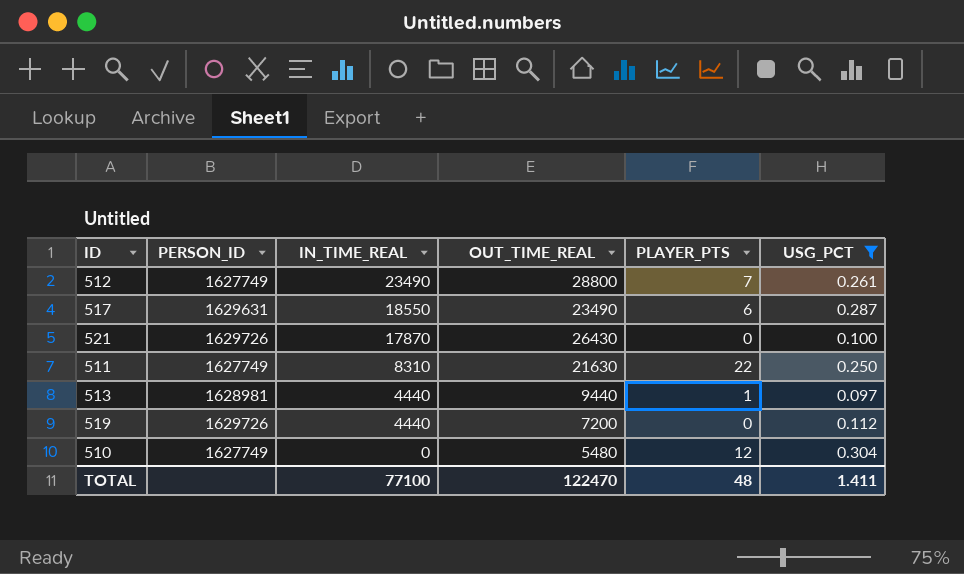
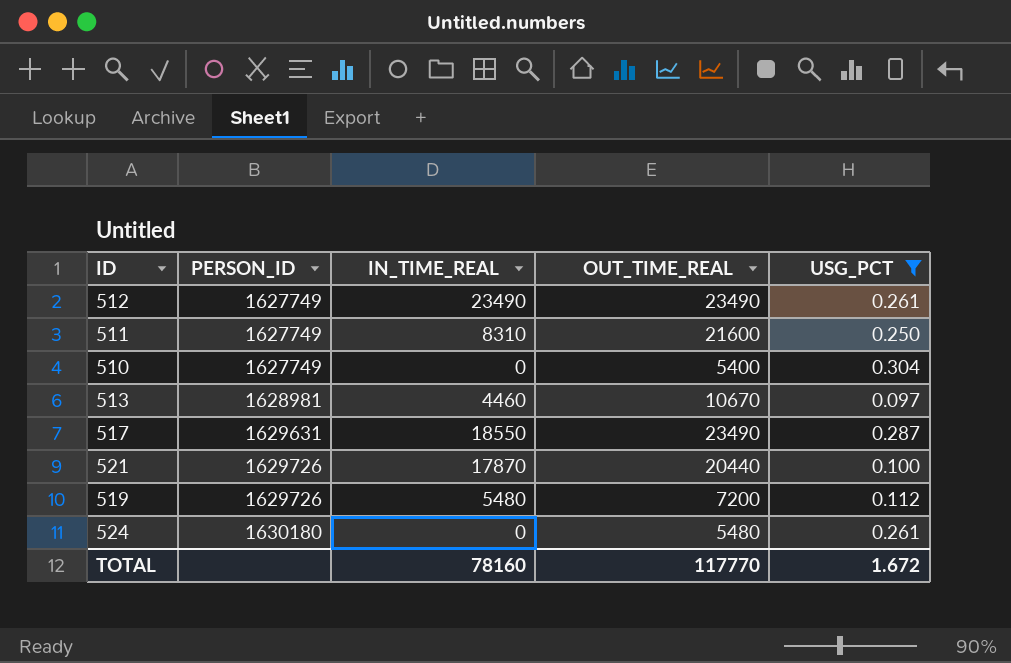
row order: IN_TIME_REAL descending -> PERSON_ID ascending
column PLAYER_PTS | position: 5 -> none
512 | OUT_TIME_REAL: 28800 -> 23490
511 | OUT_TIME_REAL: 21630 -> 21600
510 | OUT_TIME_REAL: 5480 -> 5400
513 | IN_TIME_REAL: 4440 -> 4460
513 | OUT_TIME_REAL: 9440 -> 10670
521 | OUT_TIME_REAL: 26430 -> 20440
519 | IN_TIME_REAL: 4440 -> 5480
row 524: none -> 1630180 | 0 | 5480 | 0.261
TOTAL | IN_TIME_REAL: 77100 -> 78160
TOTAL | OUT_TIME_REAL: 122470 -> 117770
TOTAL | USG_PCT: 1.411 -> 1.672

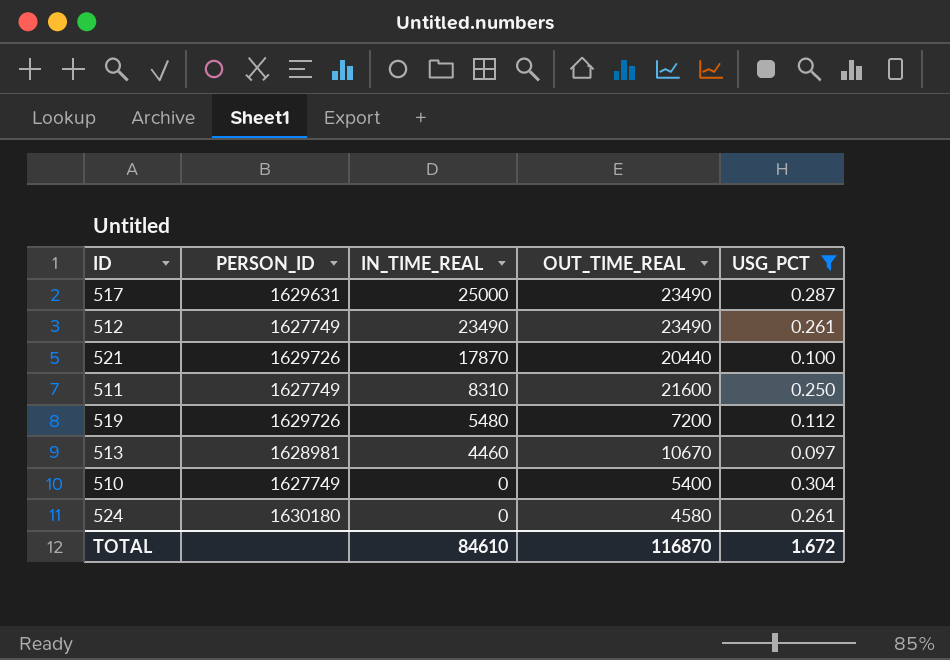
row order: PERSON_ID ascending -> IN_TIME_REAL descending
517 | IN_TIME_REAL: 18550 -> 25000
524 | OUT_TIME_REAL: 5480 -> 4580
TOTAL | IN_TIME_REAL: 78160 -> 84610
TOTAL | OUT_TIME_REAL: 117770 -> 116870

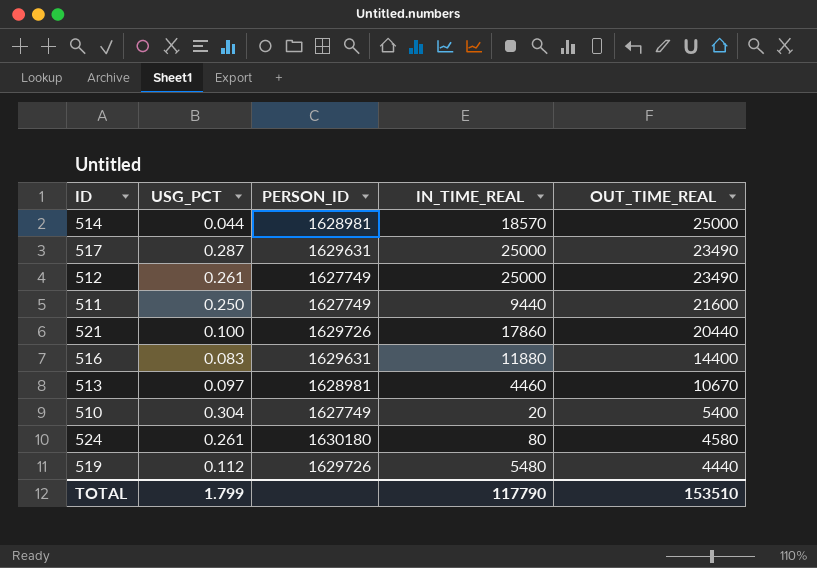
filter: USG_PCT >= 0.097 -> none
row order: IN_TIME_REAL descending -> OUT_TIME_REAL descending
column USG_PCT | position: 5 -> 2
512 | IN_TIME_REAL: 23490 -> 25000
511 | IN_TIME_REAL: 8310 -> 9440
521 | IN_TIME_REAL: 17870 -> 17860
510 | IN_TIME_REAL: 0 -> 20
524 | IN_TIME_REAL: 0 -> 80
519 | OUT_TIME_REAL: 7200 -> 4440
TOTAL | USG_PCT: 1.672 -> 1.799
TOTAL | IN_TIME_REAL: 84610 -> 117790
TOTAL | OUT_TIME_REAL: 116870 -> 153510

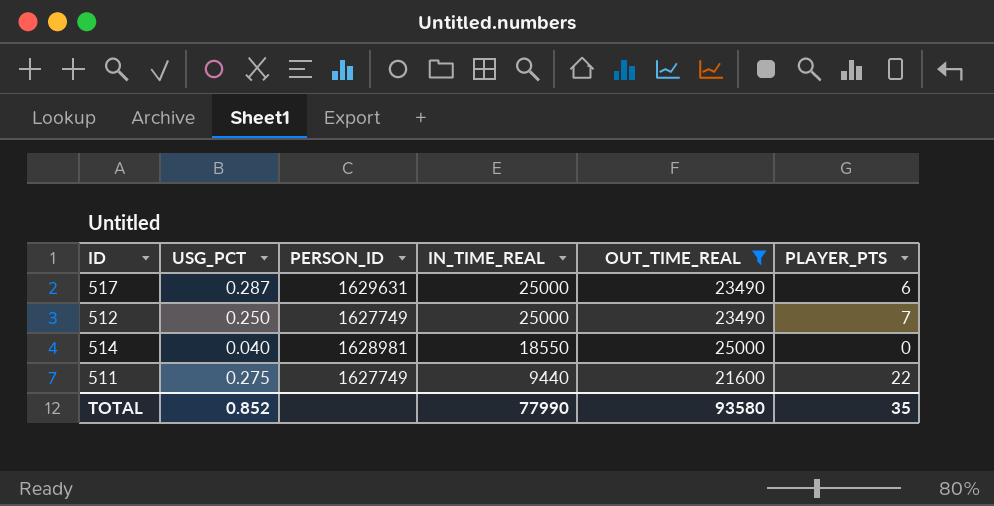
filter: none -> OUT_TIME_REAL >= 21600
row order: OUT_TIME_REAL descending -> IN_TIME_REAL descending
column PLAYER_PTS | position: none -> 6
512 | USG_PCT: 0.261 -> 0.250
514 | USG_PCT: 0.044 -> 0.040
514 | IN_TIME_REAL: 18570 -> 18550
511 | USG_PCT: 0.250 -> 0.275
TOTAL | USG_PCT: 1.799 -> 0.852
TOTAL | IN_TIME_REAL: 117790 -> 77990
TOTAL | OUT_TIME_REAL: 153510 -> 93580

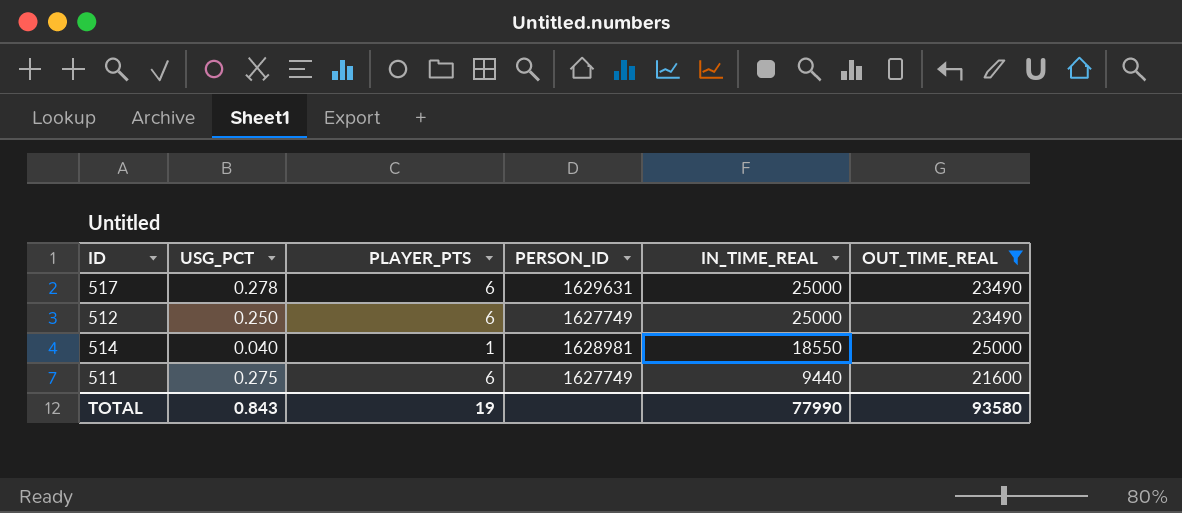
column PLAYER_PTS | position: 6 -> 3
517 | USG_PCT: 0.287 -> 0.278
512 | PLAYER_PTS: 7 -> 6
514 | PLAYER_PTS: 0 -> 1
511 | PLAYER_PTS: 22 -> 6
TOTAL | USG_PCT: 0.852 -> 0.843
TOTAL | PLAYER_PTS: 35 -> 19

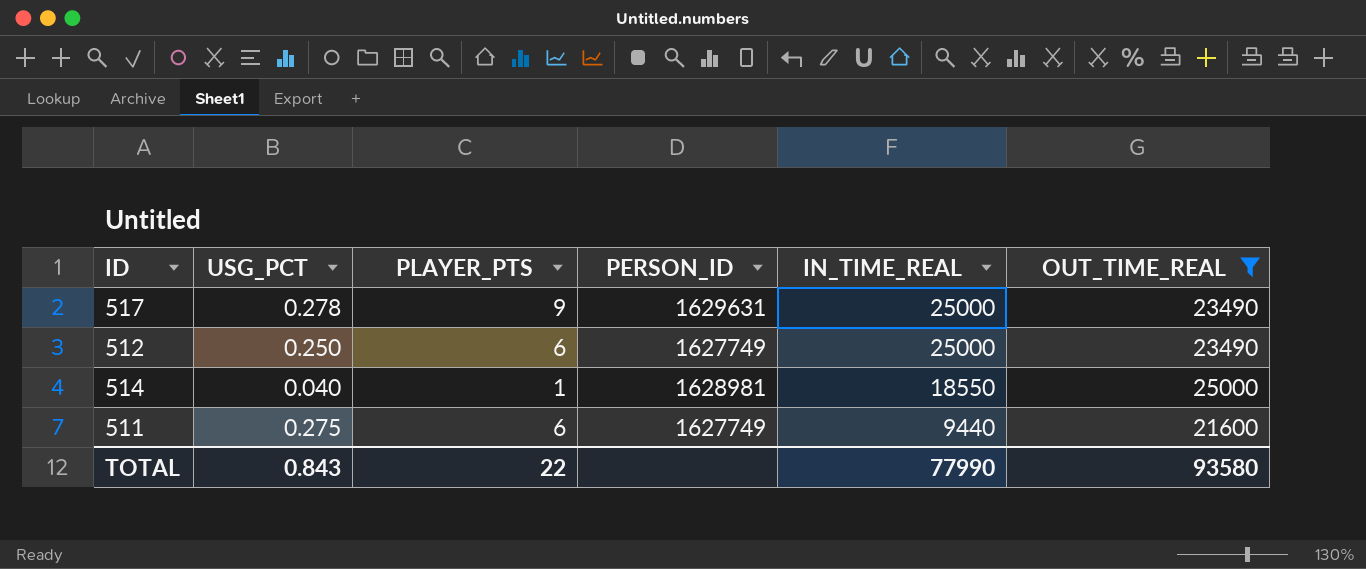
517 | PLAYER_PTS: 6 -> 9
TOTAL | PLAYER_PTS: 19 -> 22

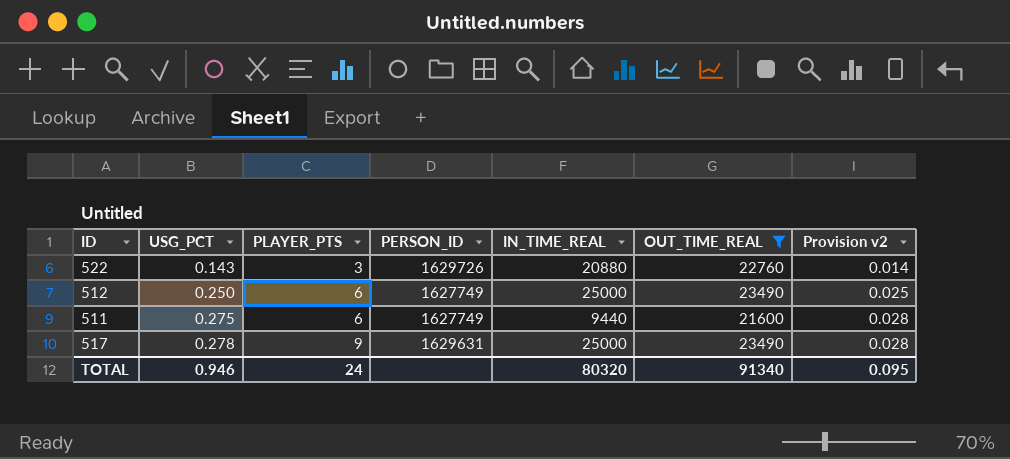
row order: IN_TIME_REAL descending -> USG_PCT ascending
column Provision v2 | formula: none -> [USG_PCT] * 0.1
row 514: 0.040 | 1 | 1628981 | 18550 | 25000 -> none
row 522: none -> 0.143 | 3 | 1629726 | 20880 | 22760 | 0.014
TOTAL | USG_PCT: 0.843 -> 0.946
TOTAL | PLAYER_PTS: 22 -> 24
TOTAL | IN_TIME_REAL: 77990 -> 80320
TOTAL | OUT_TIME_REAL: 93580 -> 91340

